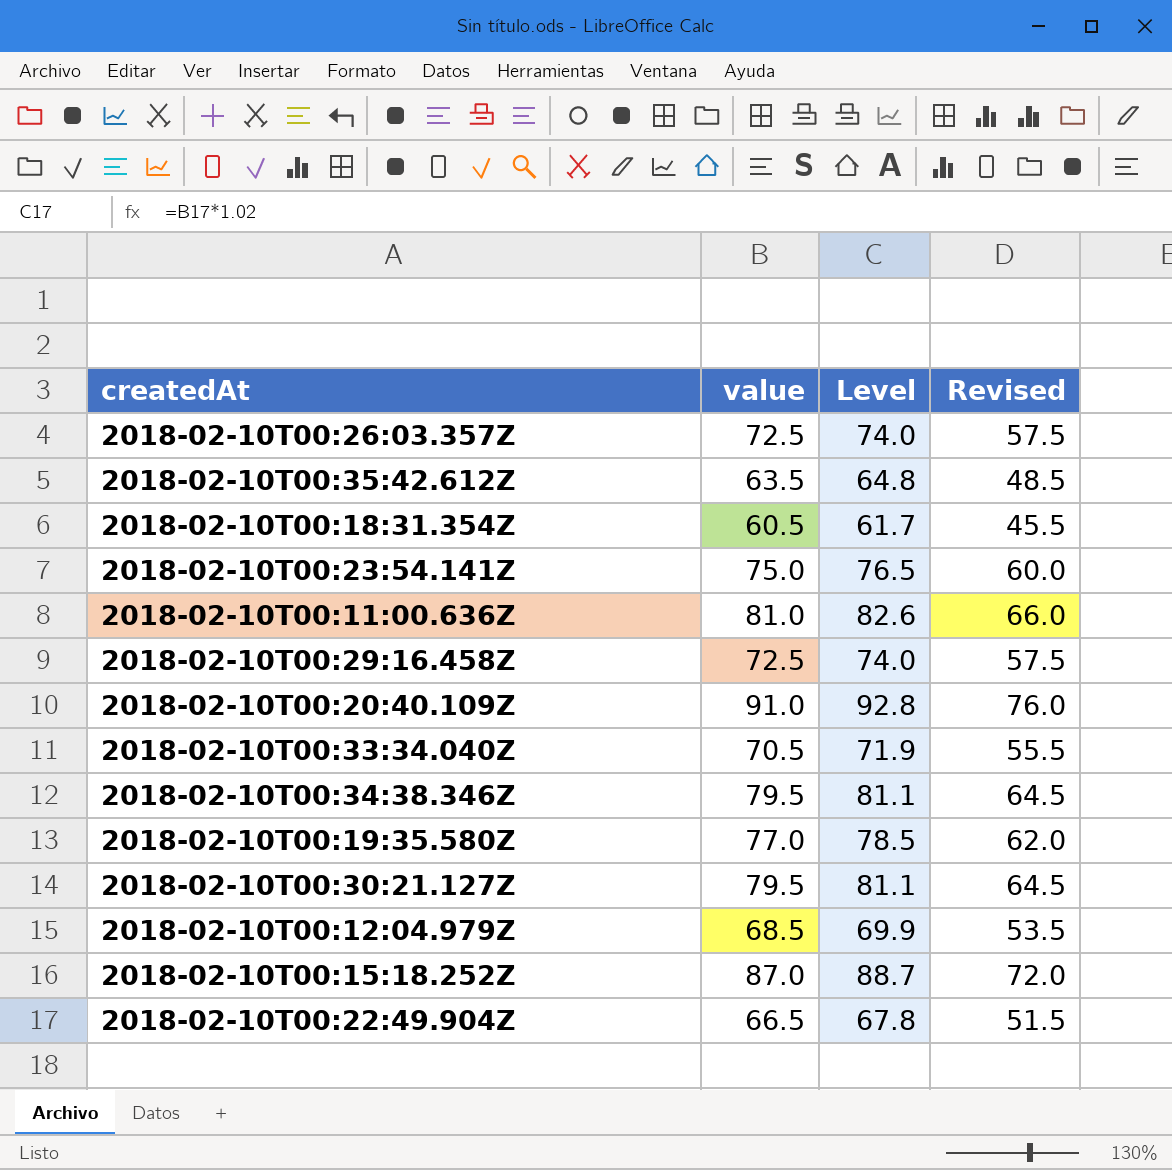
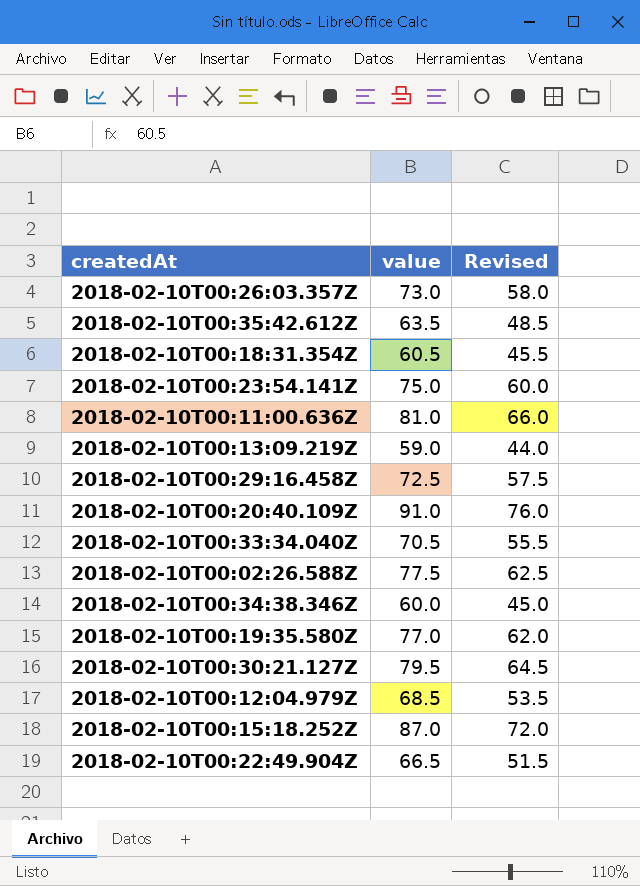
column Level | formula: [value] * 1.02 -> none
2018-02-10T00:26:03.357Z | value: 72.5 -> 73.0
2018-02-10T00:26:03.357Z | Revised: 57.5 -> 58.0
row 2018-02-10T00:13:09.219Z: none -> 59.0 | 44.0
row 2018-02-10T00:02:26.588Z: none -> 77.5 | 62.5
2018-02-10T00:34:38.346Z | value: 79.5 -> 60.0
2018-02-10T00:34:38.346Z | Revised: 64.5 -> 45.0

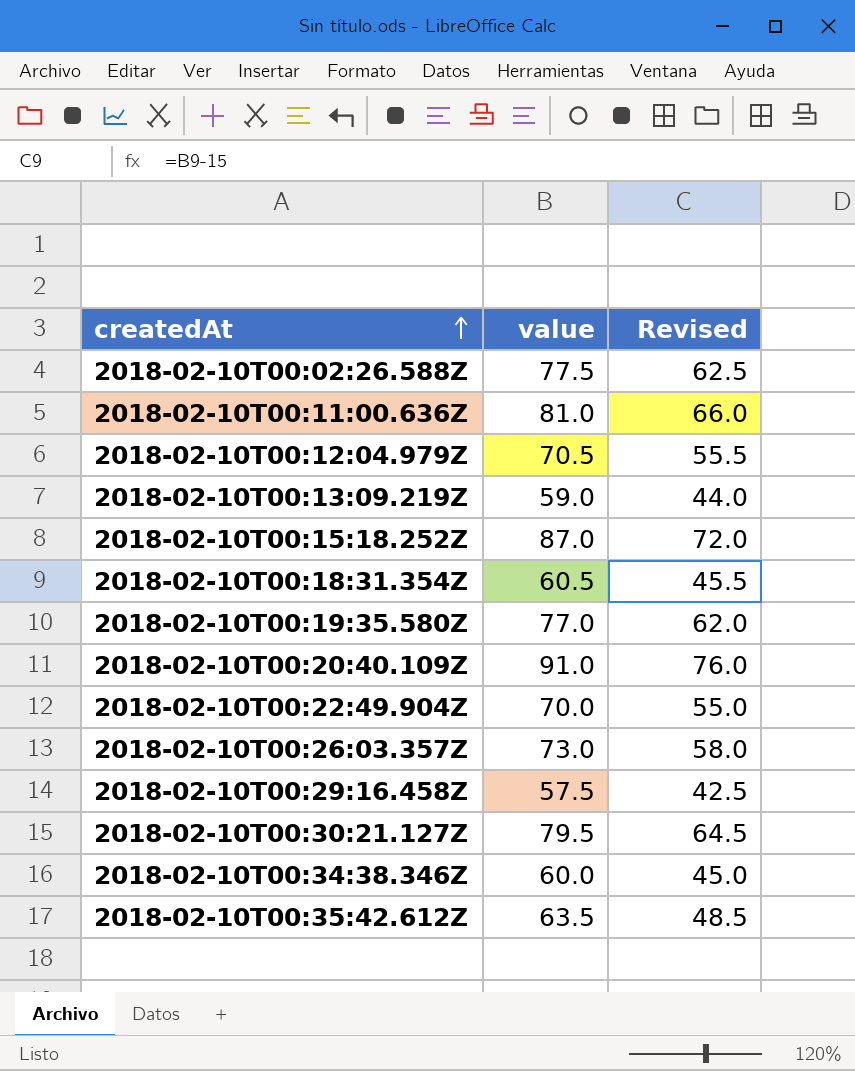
row order: none -> createdAt ascending
row 2018-02-10T00:23:54.141Z: 75.0 | 60.0 -> none
row 2018-02-10T00:33:34.040Z: 70.5 | 55.5 -> none
2018-02-10T00:12:04.979Z | value: 68.5 -> 70.5
2018-02-10T00:12:04.979Z | Revised: 53.5 -> 55.5
2018-02-10T00:22:49.904Z | value: 66.5 -> 70.0
2018-02-10T00:22:49.904Z | Revised: 51.5 -> 55.0
2018-02-10T00:29:16.458Z | value: 72.5 -> 57.5
2018-02-10T00:29:16.458Z | Revised: 57.5 -> 42.5

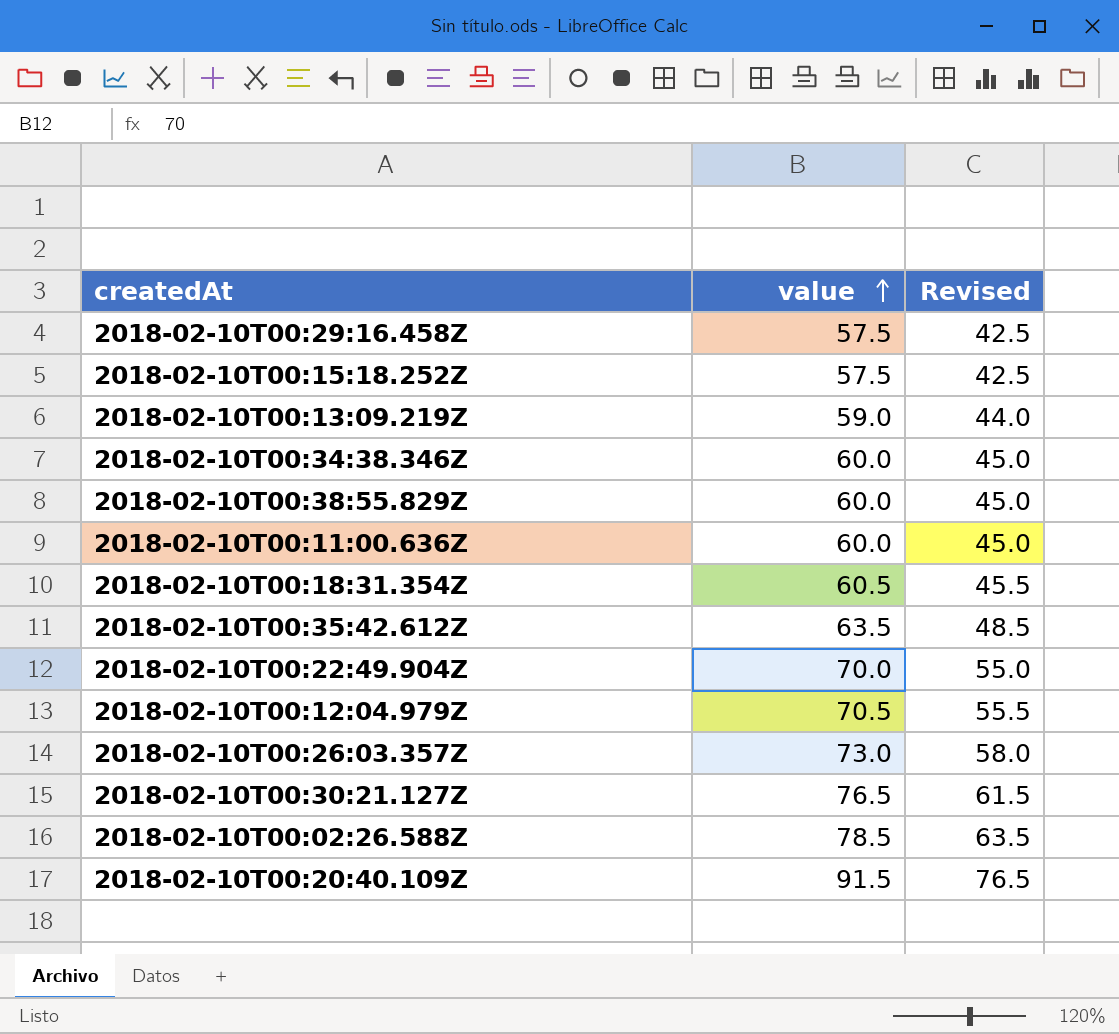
row order: createdAt ascending -> value ascending
row 2018-02-10T00:19:35.580Z: 77.0 | 62.0 -> none
2018-02-10T00:15:18.252Z | value: 87.0 -> 57.5
2018-02-10T00:15:18.252Z | Revised: 72.0 -> 42.5
row 2018-02-10T00:38:55.829Z: none -> 60.0 | 45.0
2018-02-10T00:11:00.636Z | value: 81.0 -> 60.0
2018-02-10T00:11:00.636Z | Revised: 66.0 -> 45.0
2018-02-10T00:30:21.127Z | value: 79.5 -> 76.5
2018-02-10T00:30:21.127Z | Revised: 64.5 -> 61.5
2018-02-10T00:02:26.588Z | value: 77.5 -> 78.5
2018-02-10T00:02:26.588Z | Revised: 62.5 -> 63.5
2018-02-10T00:20:40.109Z | value: 91.0 -> 91.5
2018-02-10T00:20:40.109Z | Revised: 76.0 -> 76.5

